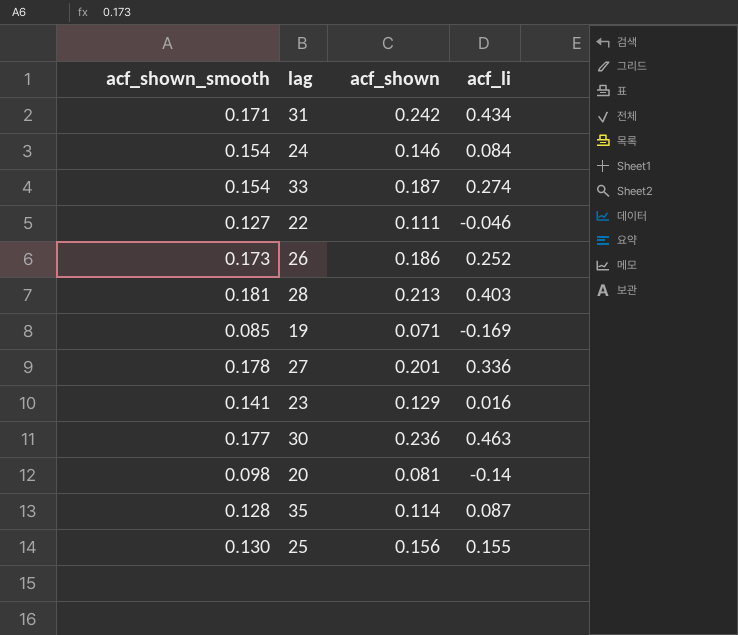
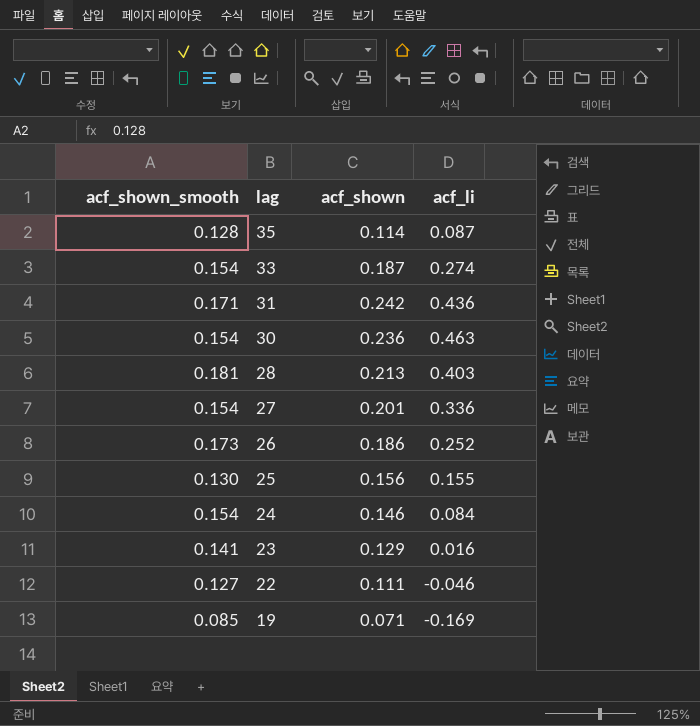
row order: none -> lag descending
row 20: 0.098 | 0.081 | -0.14 -> none
31 | acf_li: 0.434 -> 0.436
30 | acf_shown_smooth: 0.177 -> 0.154
27 | acf_shown_smooth: 0.178 -> 0.154

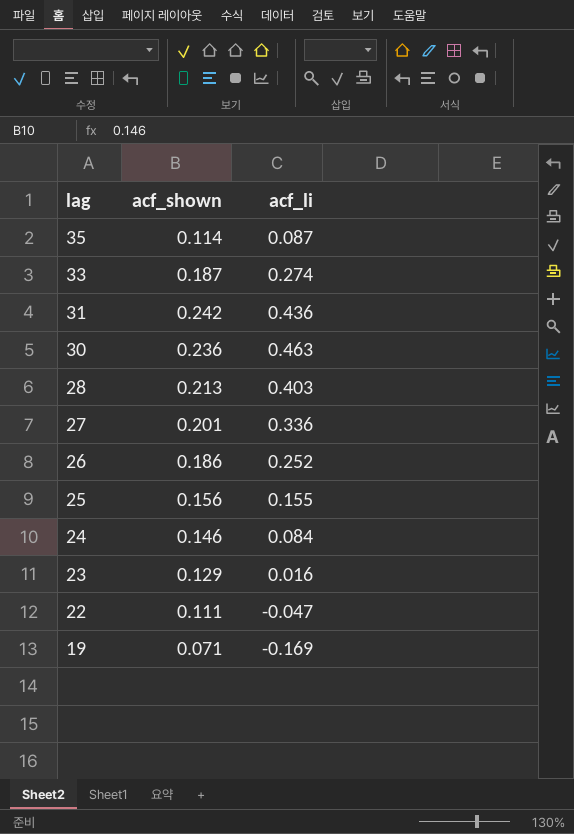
column acf_shown_smooth | position: 1 -> none
22 | acf_li: -0.046 -> -0.047

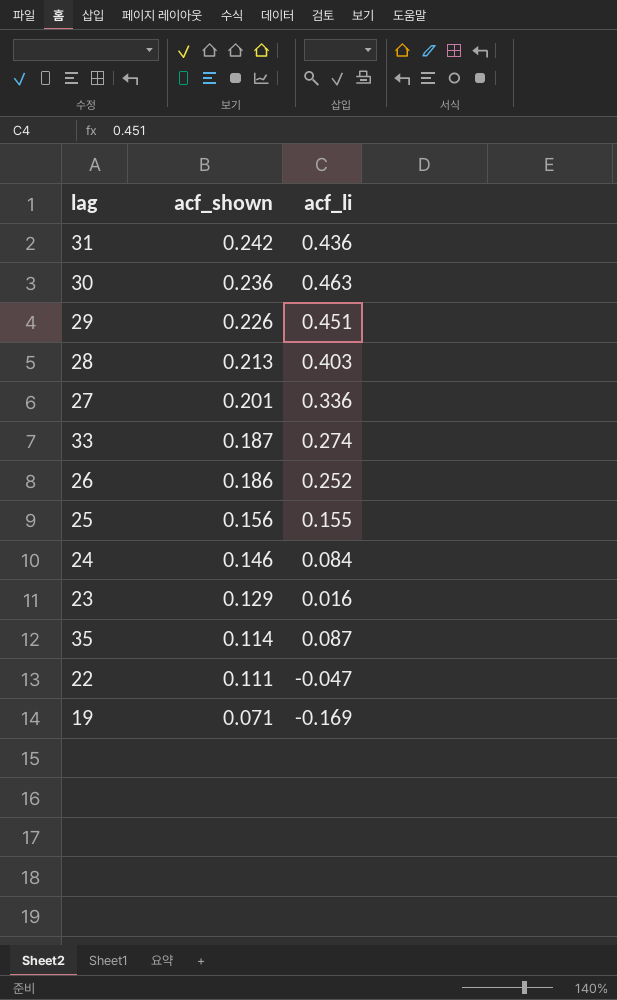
row order: lag descending -> acf_shown descending
row 29: none -> 0.226 | 0.451

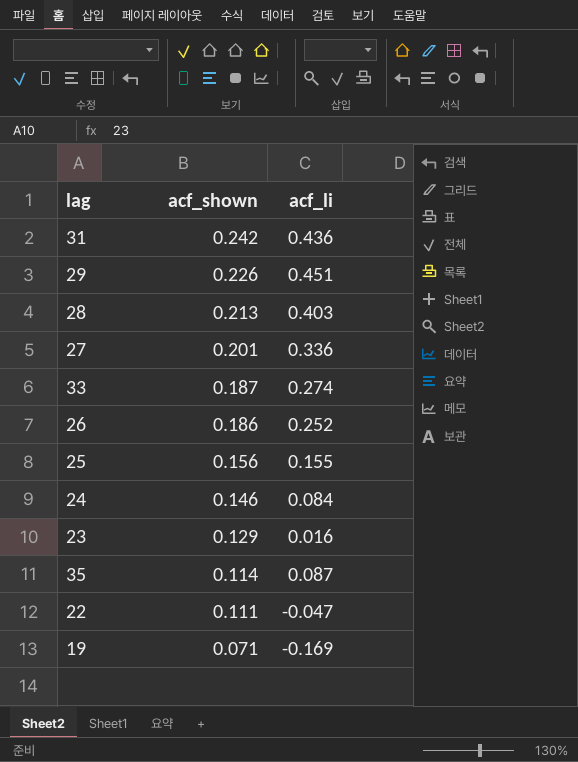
row 30: 0.236 | 0.463 -> none

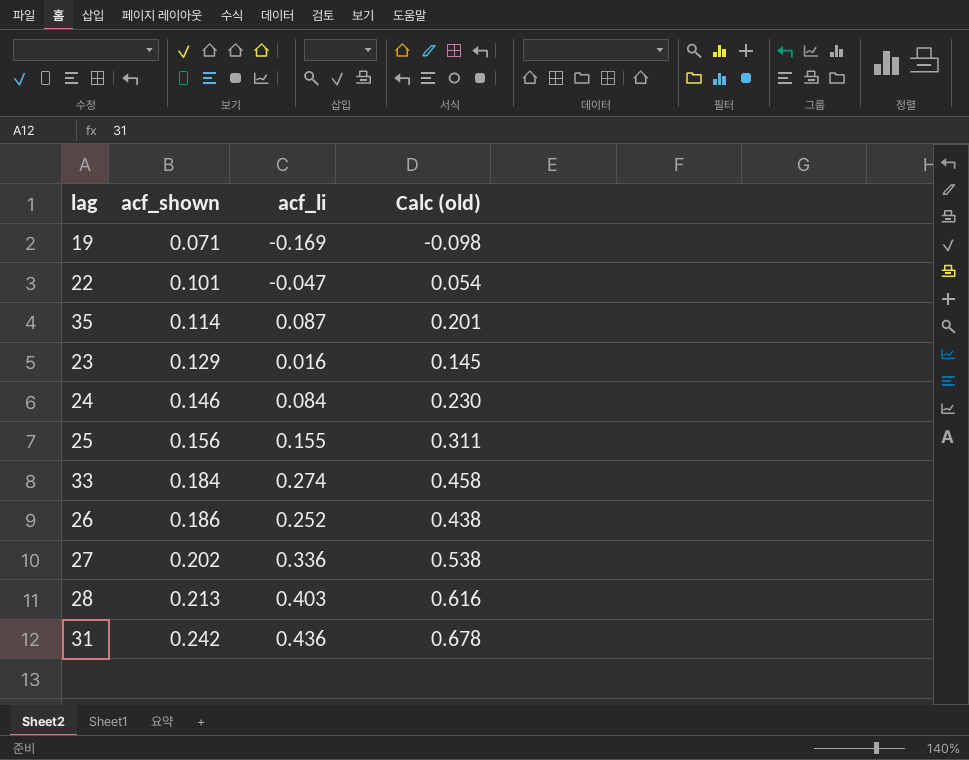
row order: acf_shown descending -> acf_shown ascending
column Calc (old) | formula: none -> [acf_shown] + [acf_li]
row 29: 0.226 | 0.451 -> none
22 | acf_shown: 0.111 -> 0.101
33 | acf_shown: 0.187 -> 0.184
27 | acf_shown: 0.201 -> 0.202

